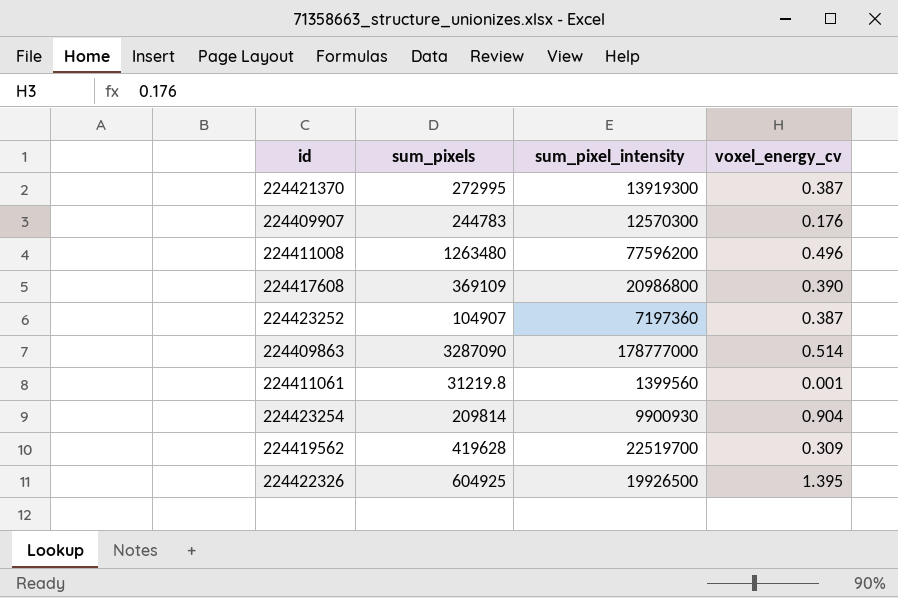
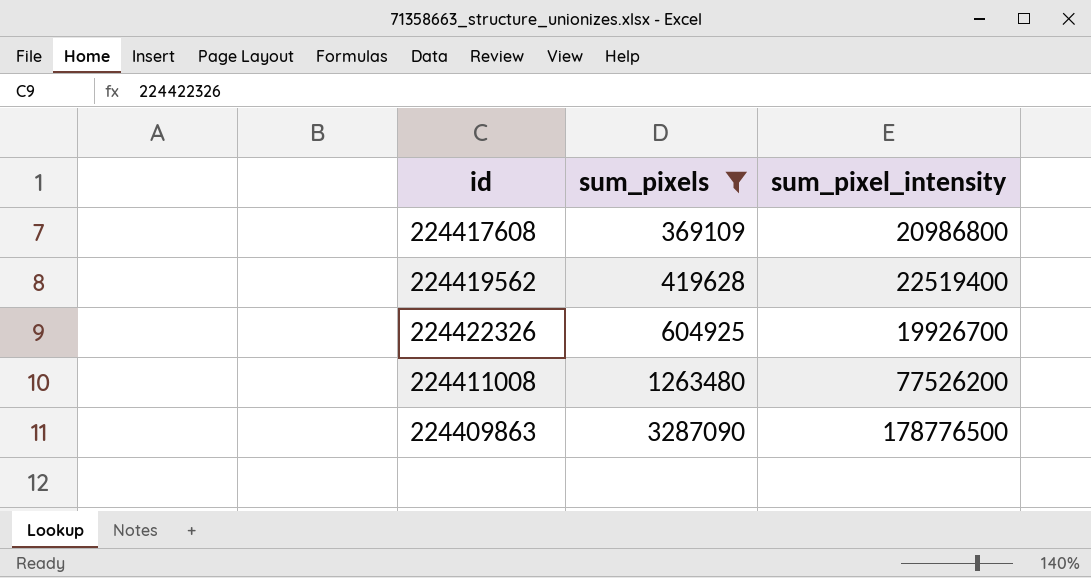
filter: none -> sum_pixels >= 369109
row order: none -> sum_pixels ascending
column voxel_energy_cv | position: 4 -> none
224419562 | sum_pixel_intensity: 22519700 -> 22519400
224422326 | sum_pixel_intensity: 19926500 -> 19926700
224411008 | sum_pixel_intensity: 77596200 -> 77526200
224409863 | sum_pixel_intensity: 178777000 -> 178776500

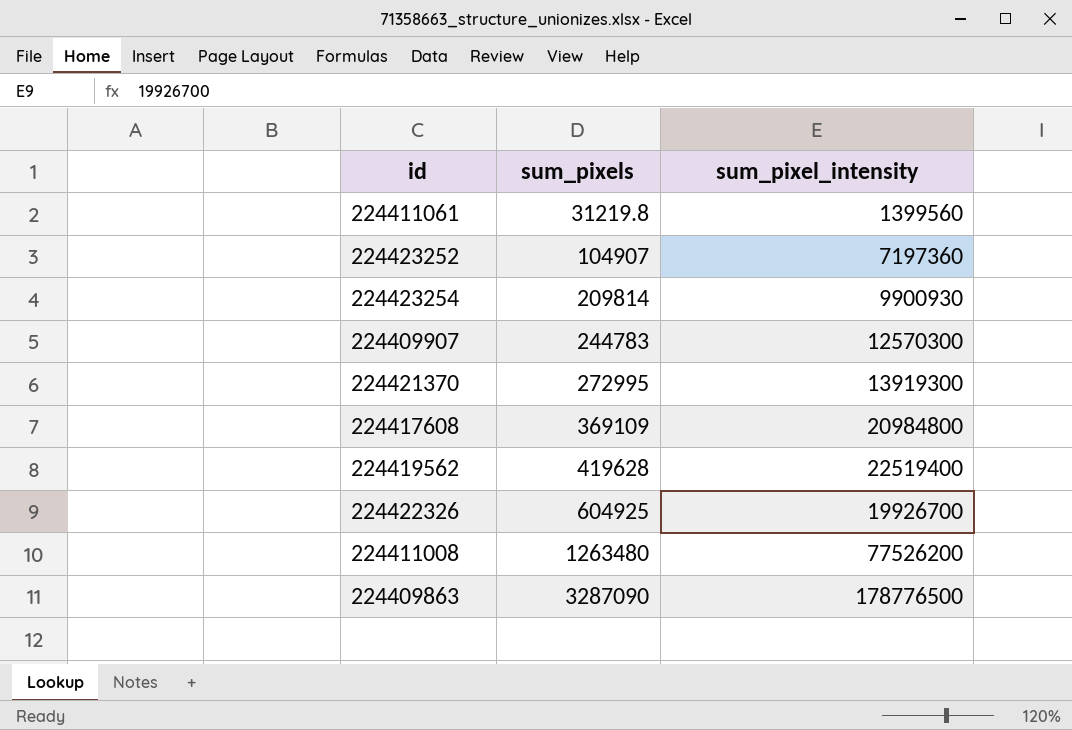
filter: sum_pixels >= 369109 -> none
224417608 | sum_pixel_intensity: 20986800 -> 20984800

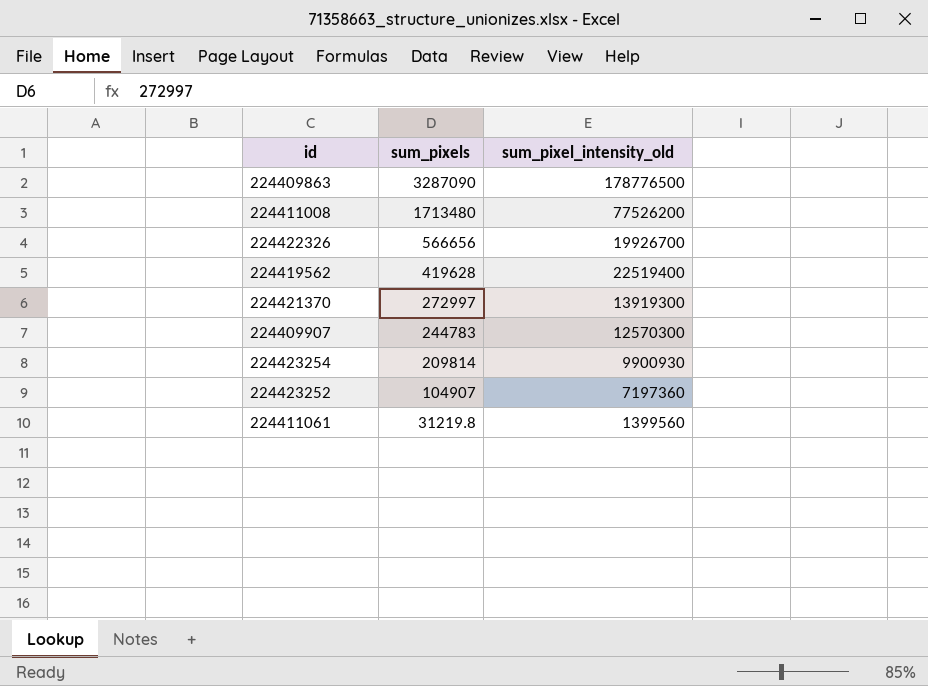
row order: sum_pixels ascending -> sum_pixels descending
column name: sum_pixel_intensity -> sum_pixel_intensity_old
row 224417608: 369109 | 20984800 -> none
224411008 | sum_pixels: 1263480 -> 1713480
224422326 | sum_pixels: 604925 -> 566656
224421370 | sum_pixels: 272995 -> 272997

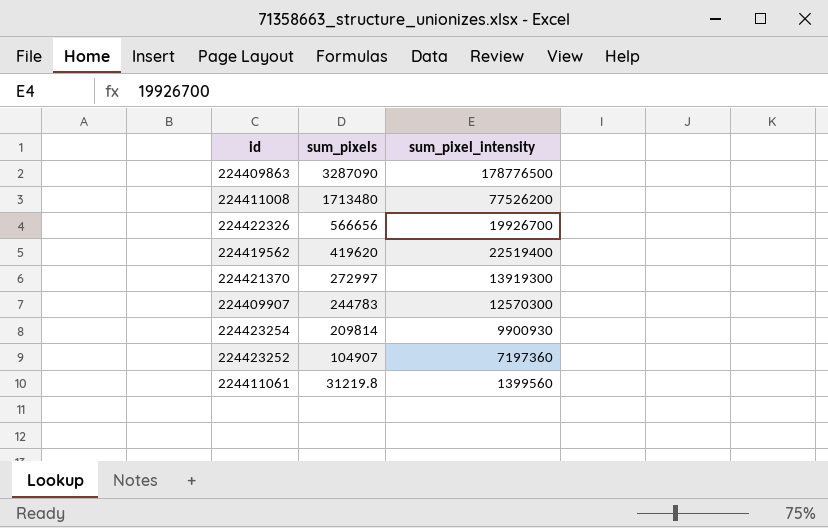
column name: sum_pixel_intensity_old -> sum_pixel_intensity
224419562 | sum_pixels: 419628 -> 419620

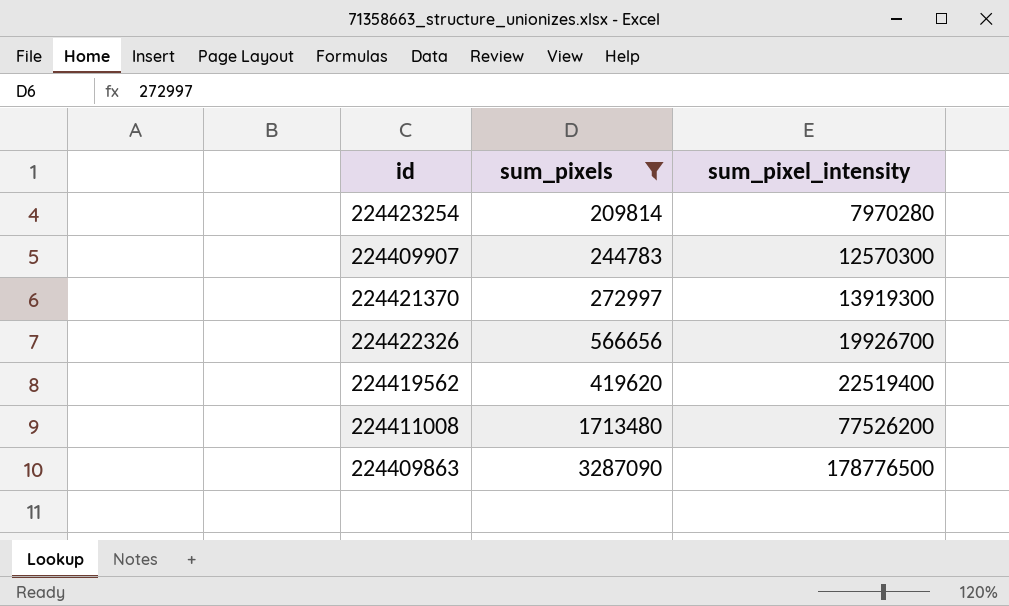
filter: none -> sum_pixels >= 209814
row order: sum_pixels descending -> sum_pixel_intensity ascending
224423254 | sum_pixel_intensity: 9900930 -> 7970280

